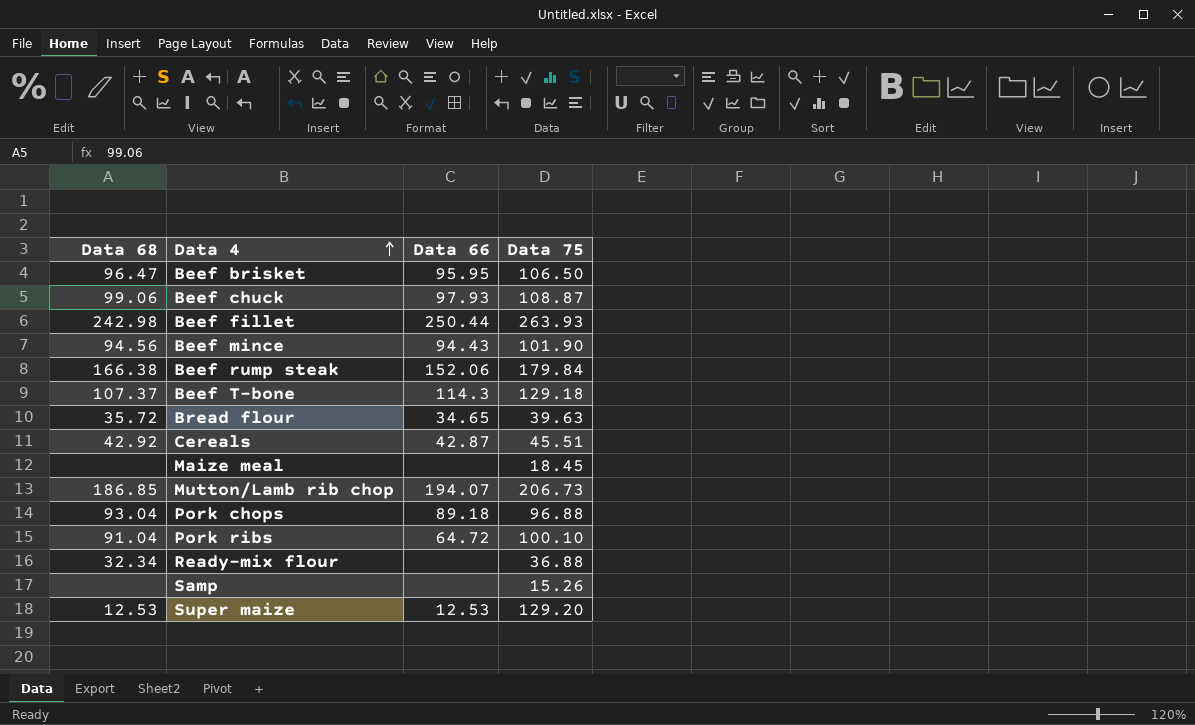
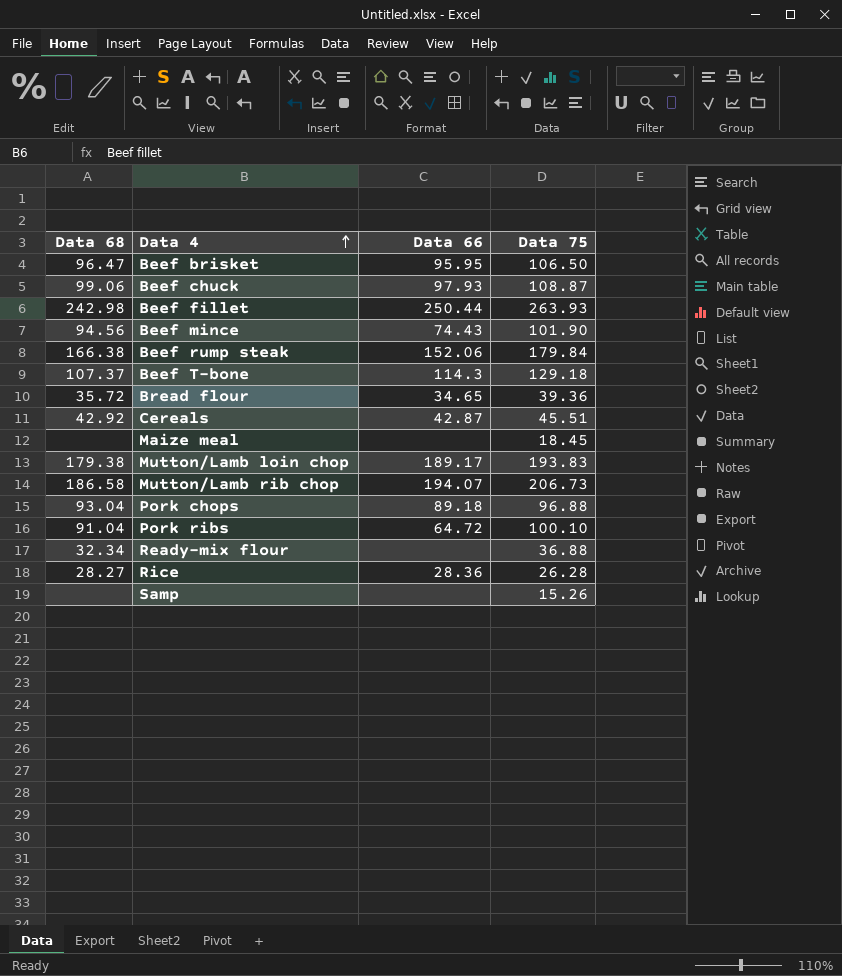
row Super maize: 12.53 | 12.53 | 129.20 -> none
Beef mince | Data 66: 94.43 -> 74.43
Bread flour | Data 75: 39.63 -> 39.36
row Mutton/Lamb loin chop: none -> 179.38 | 189.17 | 193.83
Mutton/Lamb rib chop | Data 68: 186.85 -> 186.58
row Rice: none -> 28.27 | 28.36 | 26.28

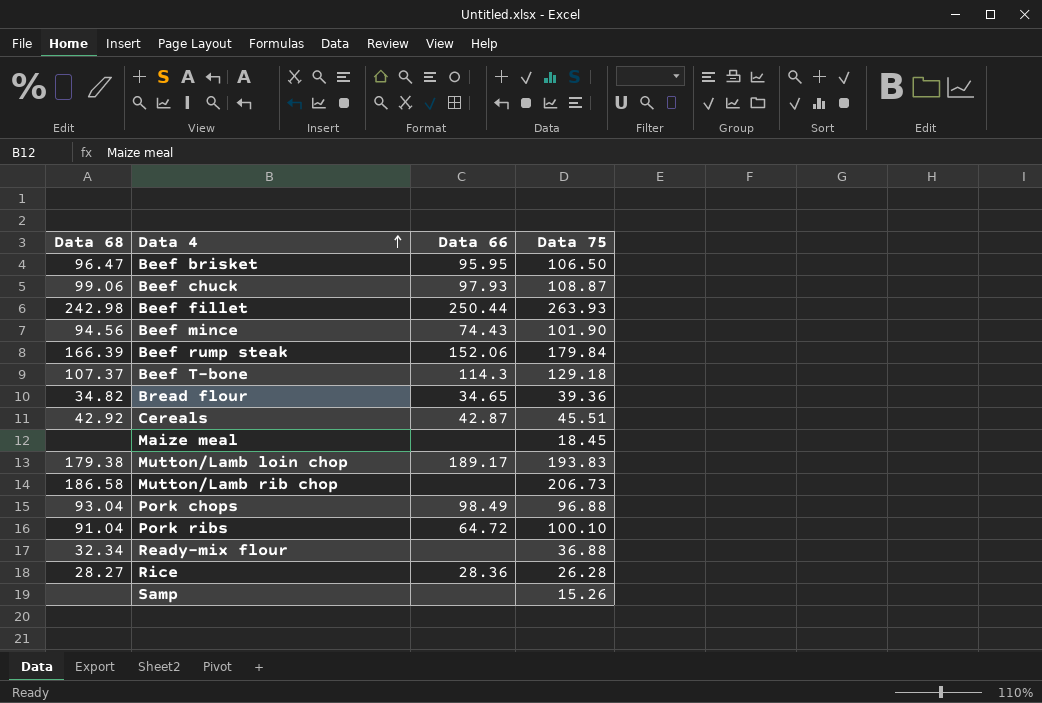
Beef rump steak | Data 68: 166.38 -> 166.39
Bread flour | Data 68: 35.72 -> 34.82
Mutton/Lamb rib chop | Data 66: 194.07 -> none
Pork chops | Data 66: 89.18 -> 98.49

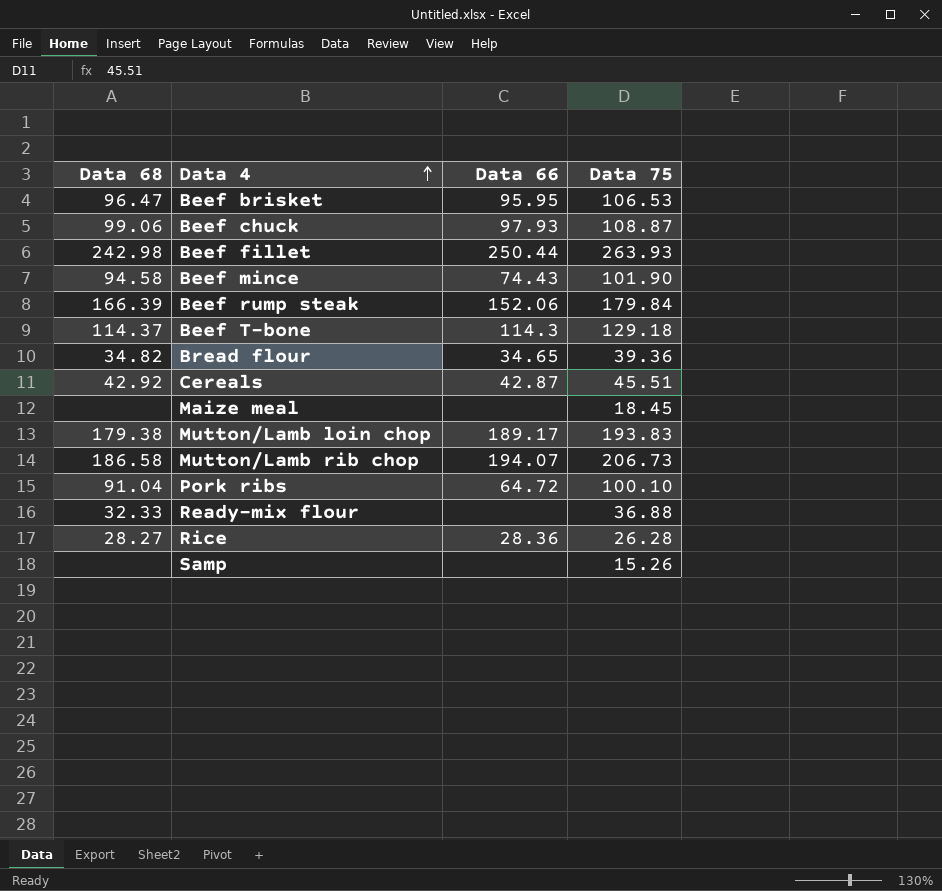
row Pork chops: 93.04 | 98.49 | 96.88 -> none
Beef brisket | Data 75: 106.50 -> 106.53
Beef mince | Data 68: 94.56 -> 94.58
Beef T-bone | Data 68: 107.37 -> 114.37
Mutton/Lamb rib chop | Data 66: none -> 194.07
Ready-mix flour | Data 68: 32.34 -> 32.33

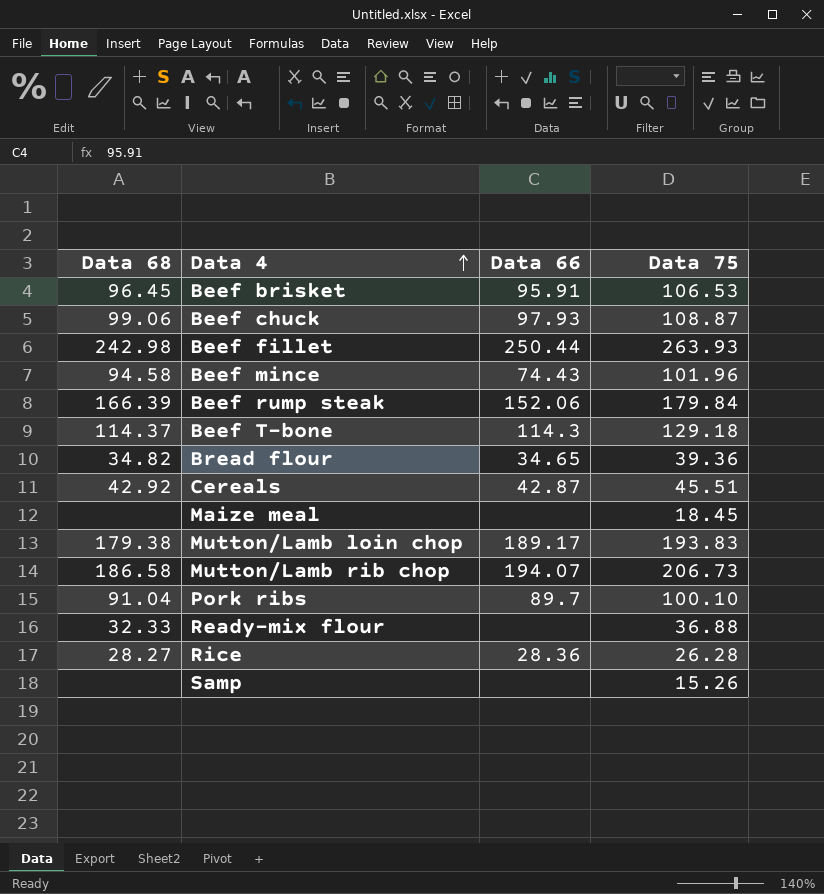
Beef brisket | Data 68: 96.47 -> 96.45
Beef brisket | Data 66: 95.95 -> 95.91
Beef mince | Data 75: 101.90 -> 101.96
Pork ribs | Data 66: 64.72 -> 89.7

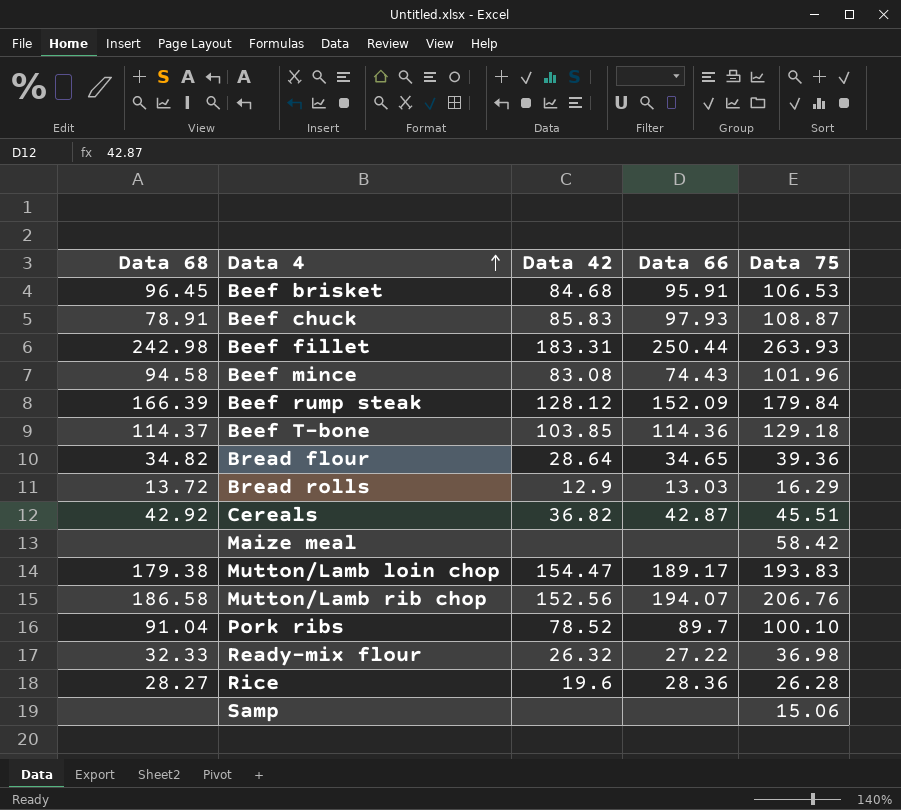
column Data 42 | position: none -> 3
Beef chuck | Data 68: 99.06 -> 78.91
Beef rump steak | Data 66: 152.06 -> 152.09
Beef T-bone | Data 66: 114.3 -> 114.36
row Bread rolls: none -> 13.72 | 12.9 | 13.03 | 16.29
Maize meal | Data 75: 18.45 -> 58.42
Mutton/Lamb rib chop | Data 75: 206.73 -> 206.76
Ready-mix flour | Data 66: none -> 27.22
Ready-mix flour | Data 75: 36.88 -> 36.98
Samp | Data 75: 15.26 -> 15.06

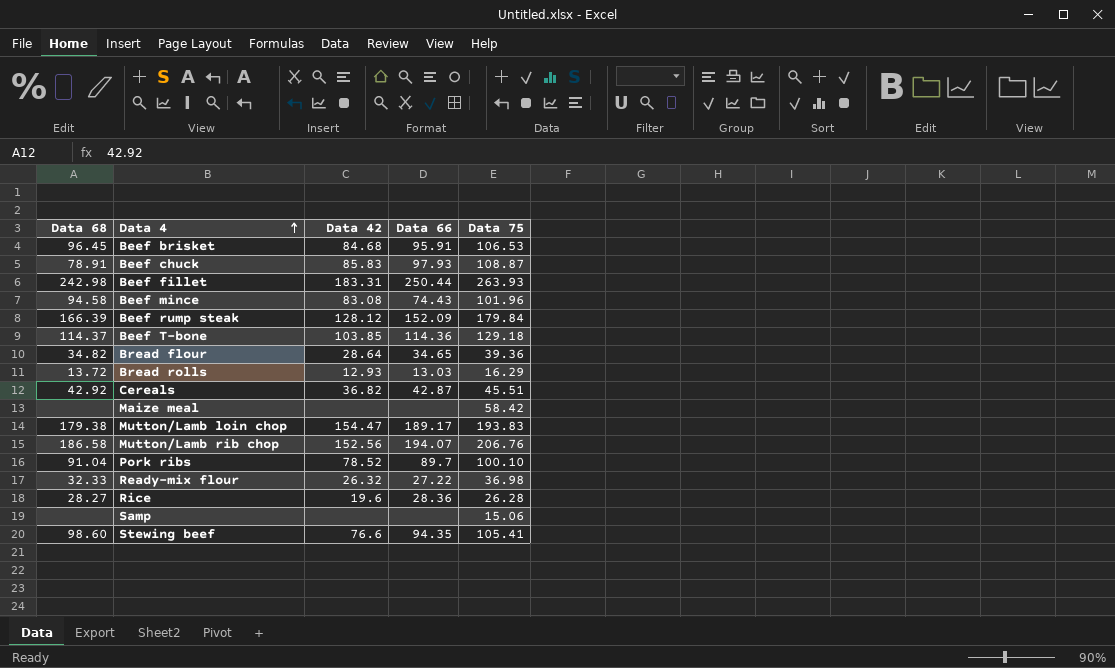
Bread rolls | Data 42: 12.9 -> 12.93
row Stewing beef: none -> 98.60 | 76.6 | 94.35 | 105.41

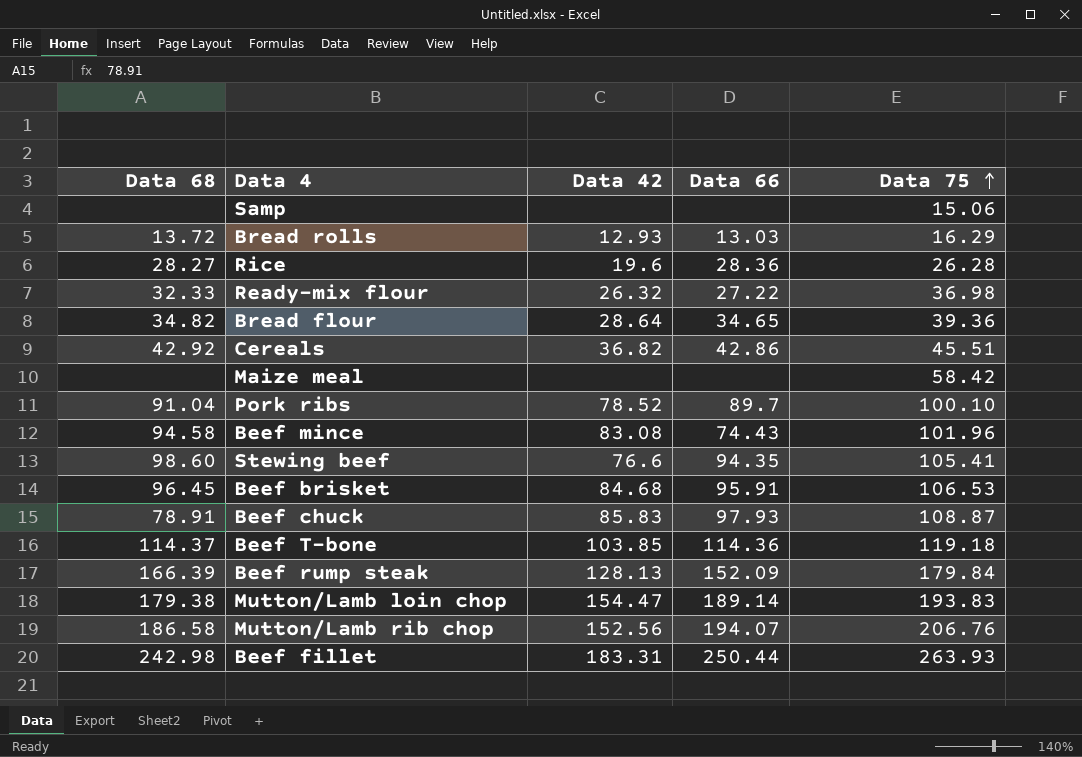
row order: Data 4 ascending -> Data 75 ascending
Cereals | Data 66: 42.87 -> 42.86
Beef T-bone | Data 75: 129.18 -> 119.18
Beef rump steak | Data 42: 128.12 -> 128.13
Mutton/Lamb loin chop | Data 66: 189.17 -> 189.14

